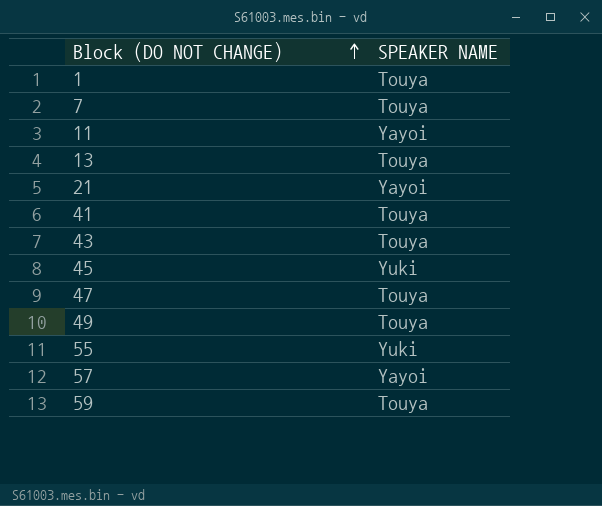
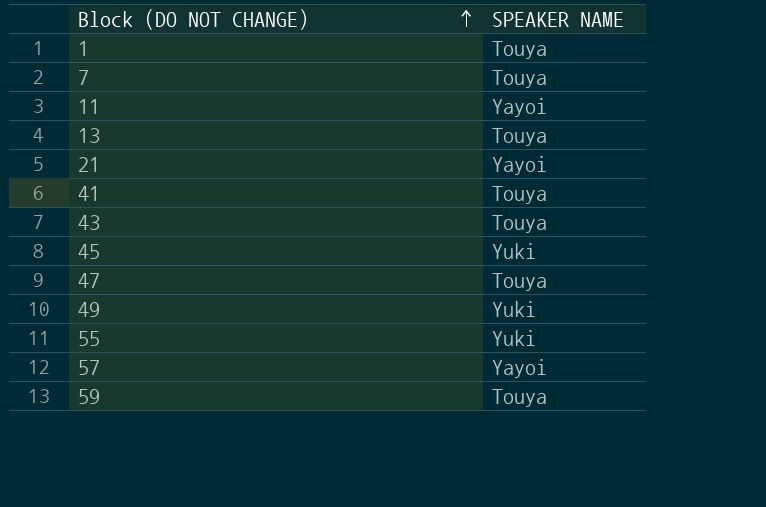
49 | SPEAKER NAME: Touya -> Yuki

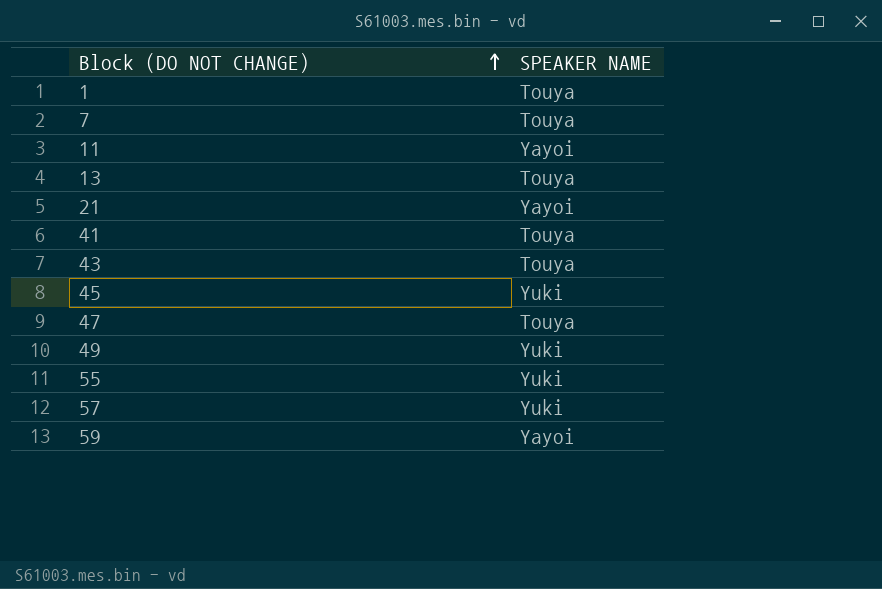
57 | SPEAKER NAME: Yayoi -> Yuki
59 | SPEAKER NAME: Touya -> Yayoi

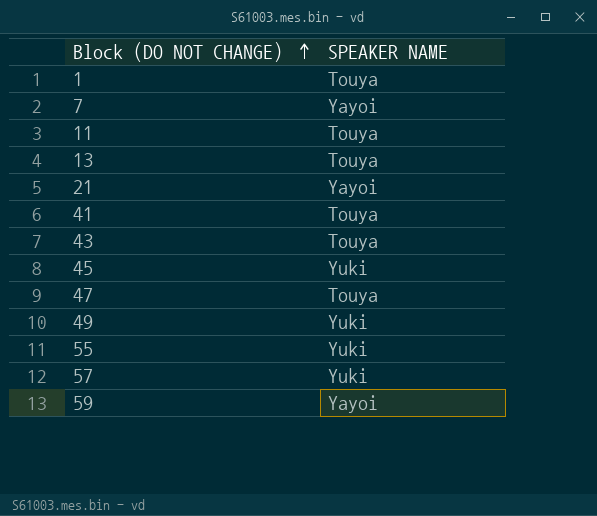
7 | SPEAKER NAME: Touya -> Yayoi
11 | SPEAKER NAME: Yayoi -> Touya

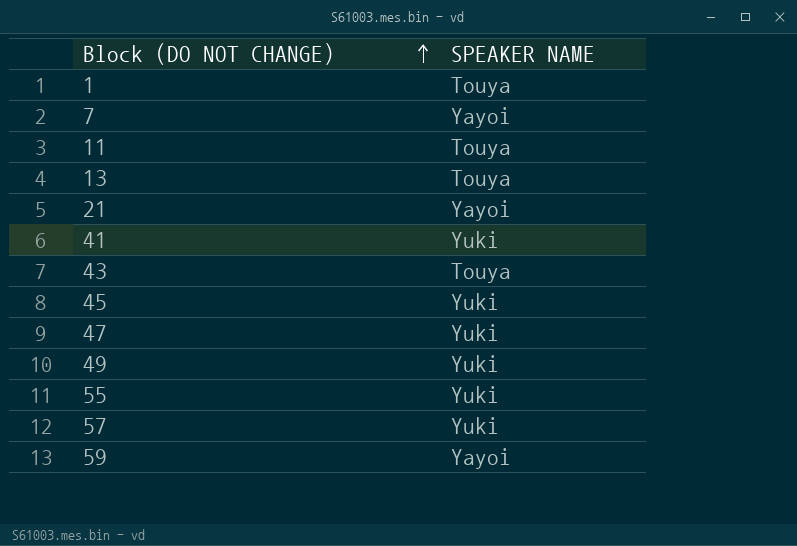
41 | SPEAKER NAME: Touya -> Yuki
47 | SPEAKER NAME: Touya -> Yuki

